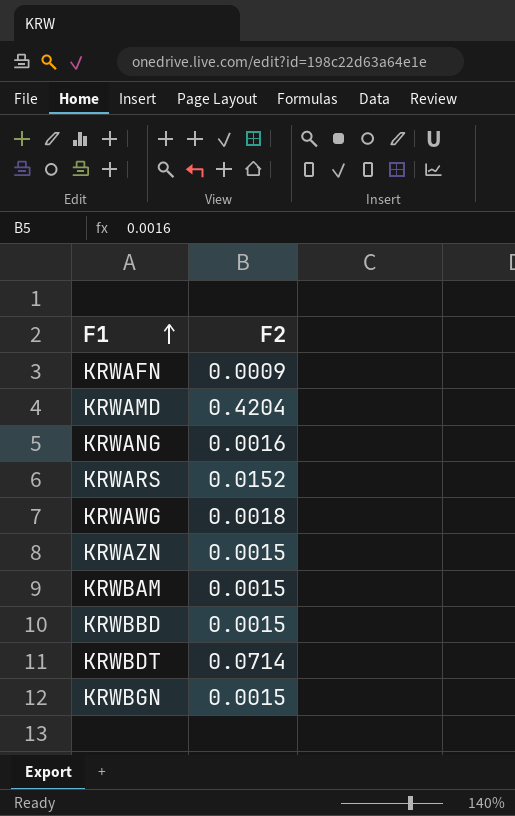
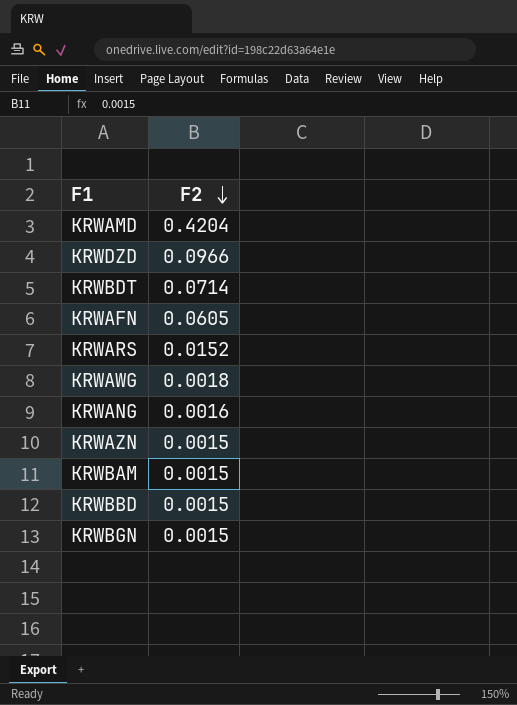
row order: F1 ascending -> F2 descending
row KRWDZD: none -> 0.0966
KRWAFN | F2: 0.0009 -> 0.0605

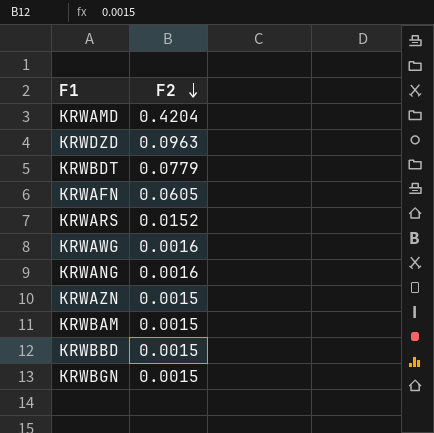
KRWDZD | F2: 0.0966 -> 0.0963
KRWBDT | F2: 0.0714 -> 0.0779
KRWAWG | F2: 0.0018 -> 0.0016

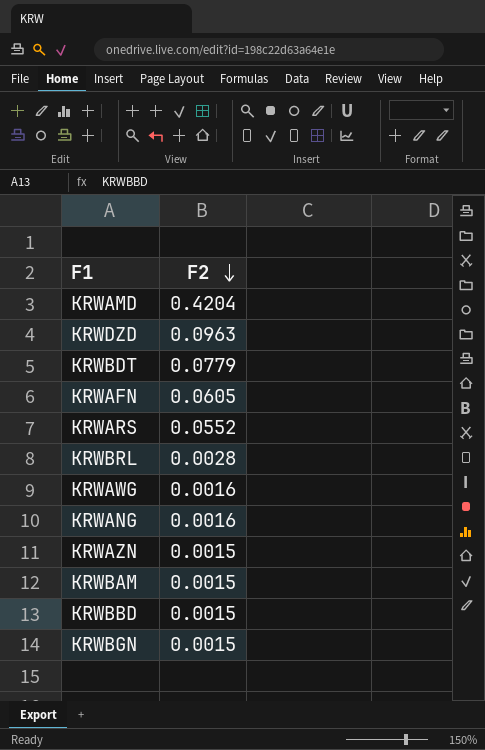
KRWARS | F2: 0.0152 -> 0.0552
row KRWBRL: none -> 0.0028

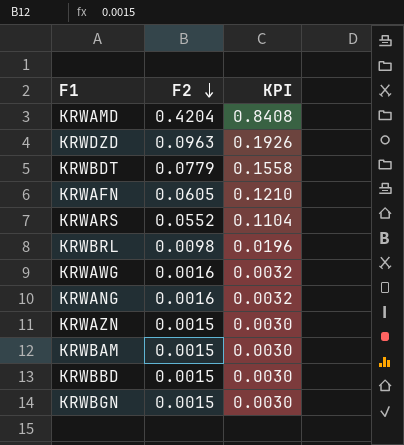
column KPI | formula: none -> [F2] * 2
KRWBRL | F2: 0.0028 -> 0.0098

